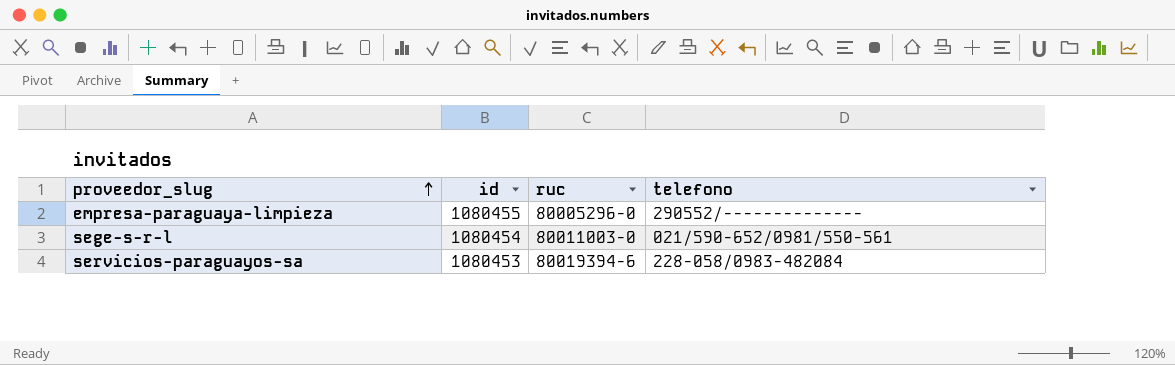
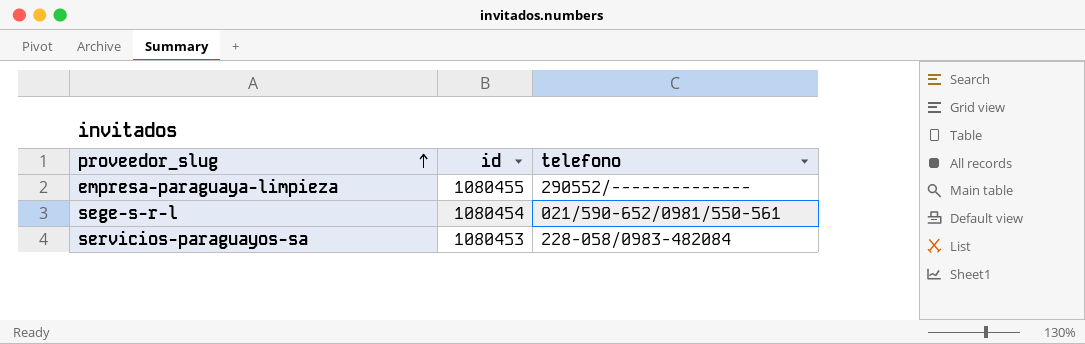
column ruc | position: 3 -> none

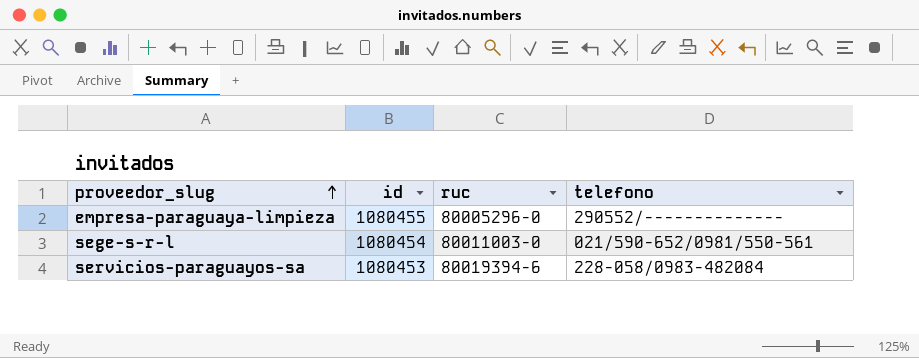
column ruc | position: none -> 3

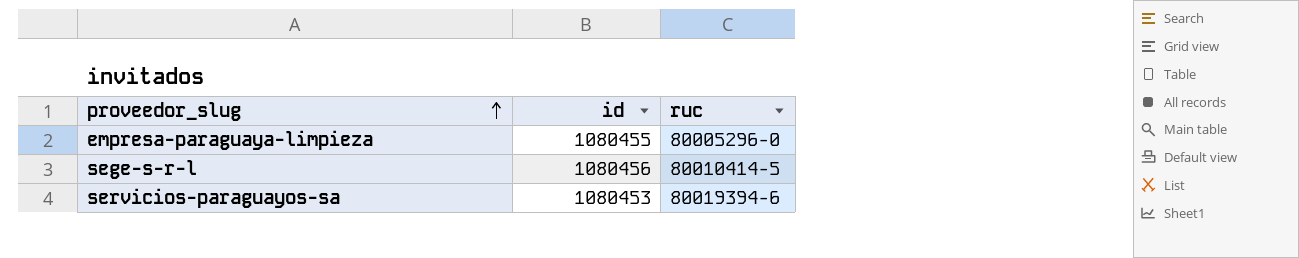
column telefono | position: 4 -> none
sege-s-r-l | id: 1080454 -> 1080456
sege-s-r-l | ruc: 80011003-0 -> 80010414-5

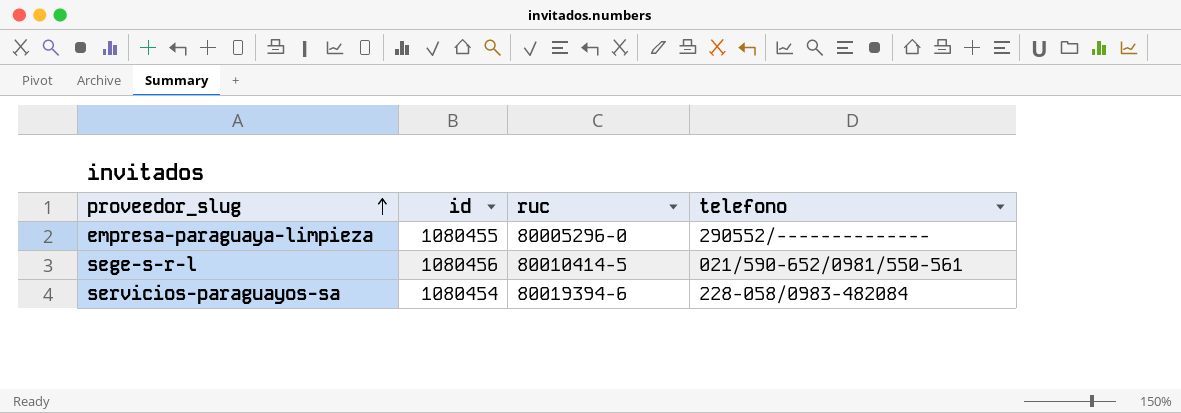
column telefono | position: none -> 4
servicios-paraguayos-sa | id: 1080453 -> 1080454

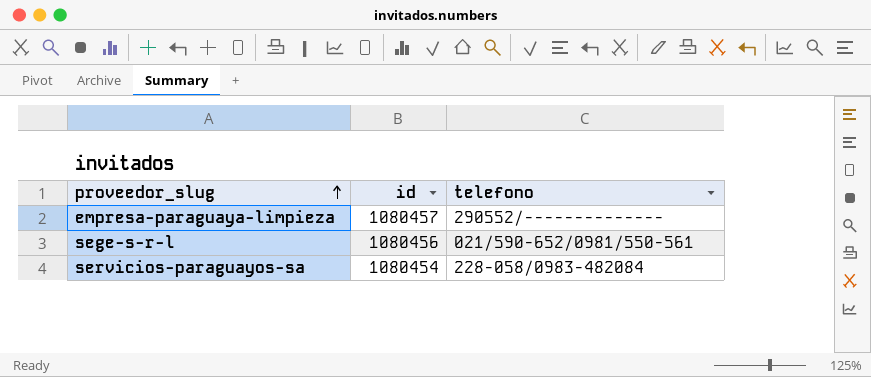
column ruc | position: 3 -> none
empresa-paraguaya-limpieza | id: 1080455 -> 1080457

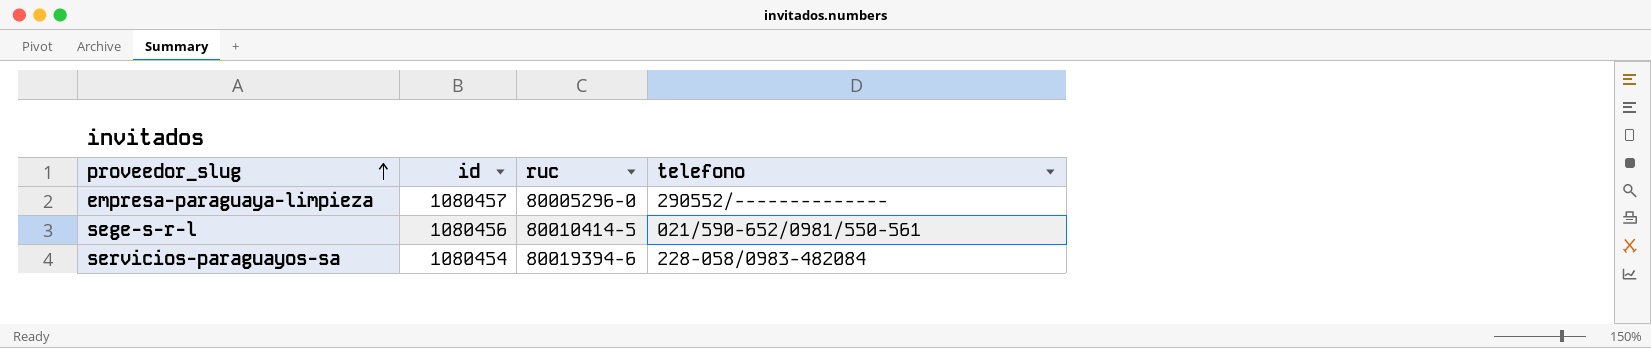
column ruc | position: none -> 3

